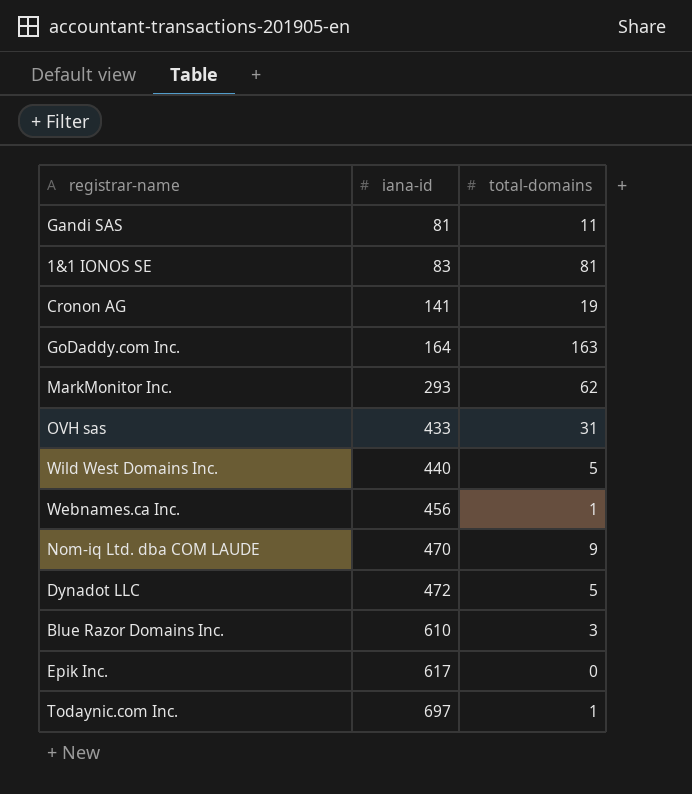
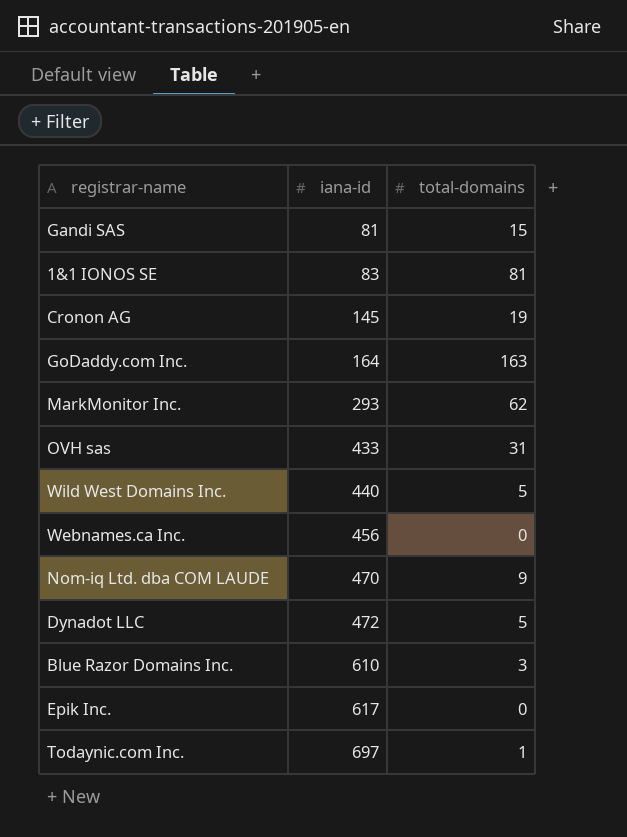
Gandi SAS | total-domains: 11 -> 15
Cronon AG | iana-id: 141 -> 145
Webnames.ca Inc. | total-domains: 1 -> 0

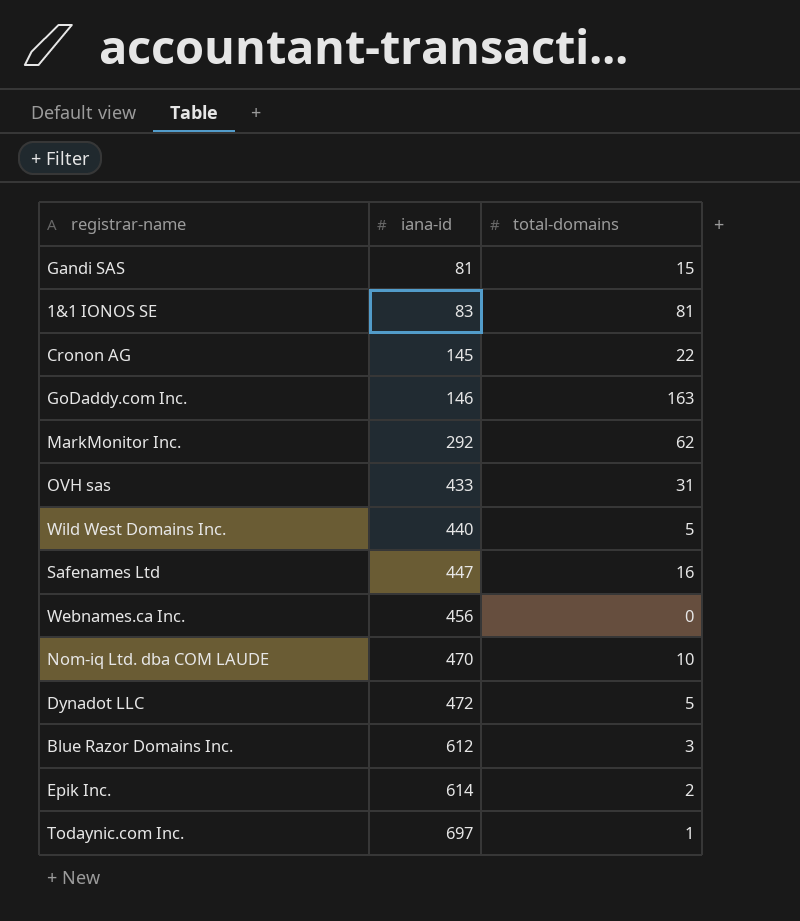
Cronon AG | total-domains: 19 -> 22
GoDaddy.com Inc. | iana-id: 164 -> 146
MarkMonitor Inc. | iana-id: 293 -> 292
row Safenames Ltd: none -> 447 | 16
Nom-iq Ltd. dba COM LAUDE | total-domains: 9 -> 10
Blue Razor Domains Inc. | iana-id: 610 -> 612
Epik Inc. | iana-id: 617 -> 614
Epik Inc. | total-domains: 0 -> 2

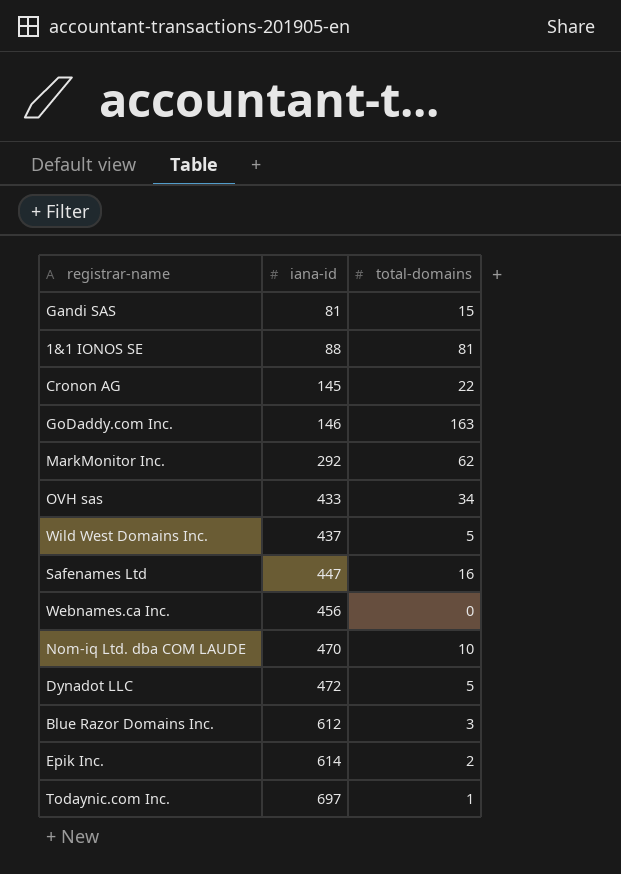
1&1 IONOS SE | iana-id: 83 -> 88
OVH sas | total-domains: 31 -> 34
Wild West Domains Inc. | iana-id: 440 -> 437

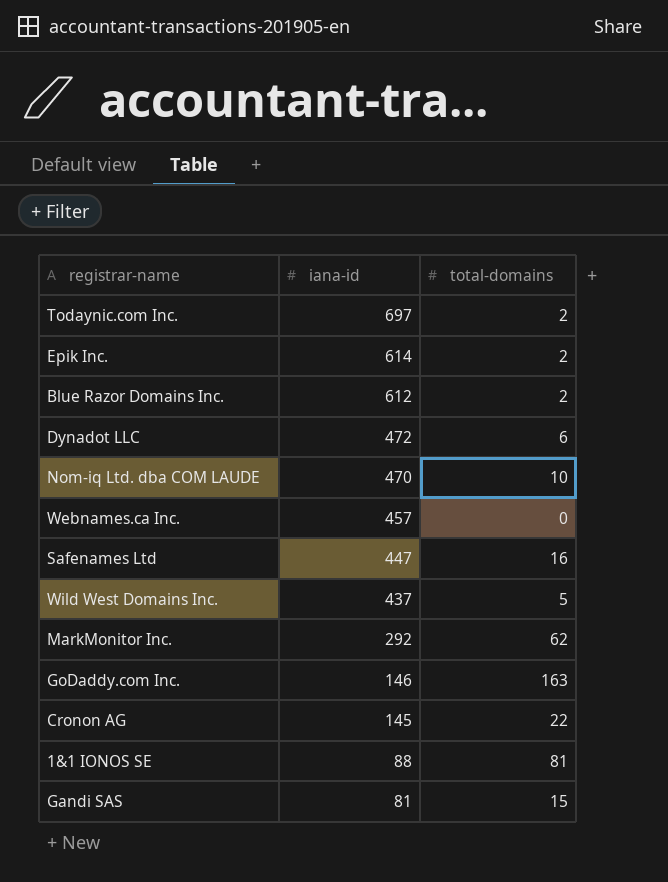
row order: iana-id ascending -> iana-id descending
row OVH sas: 433 | 34 -> none
Todaynic.com Inc. | total-domains: 1 -> 2
Blue Razor Domains Inc. | total-domains: 3 -> 2
Dynadot LLC | total-domains: 5 -> 6
Webnames.ca Inc. | iana-id: 456 -> 457

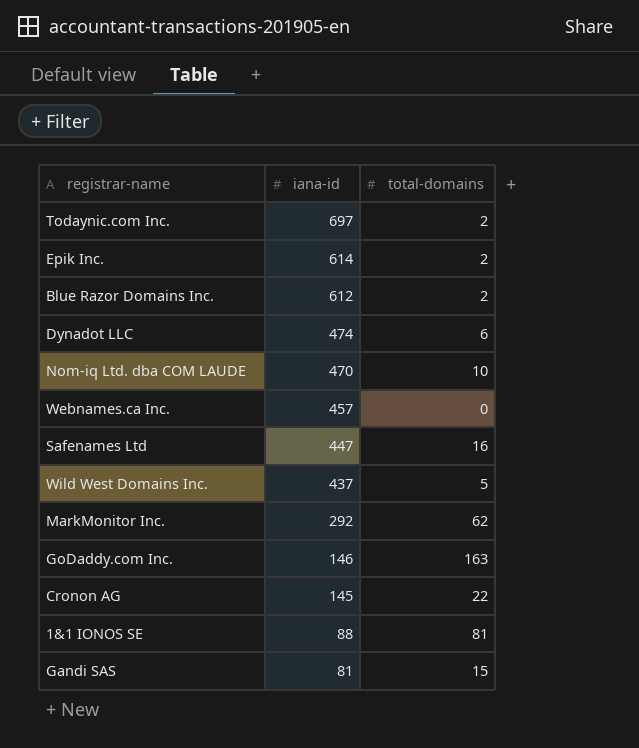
Dynadot LLC | iana-id: 472 -> 474

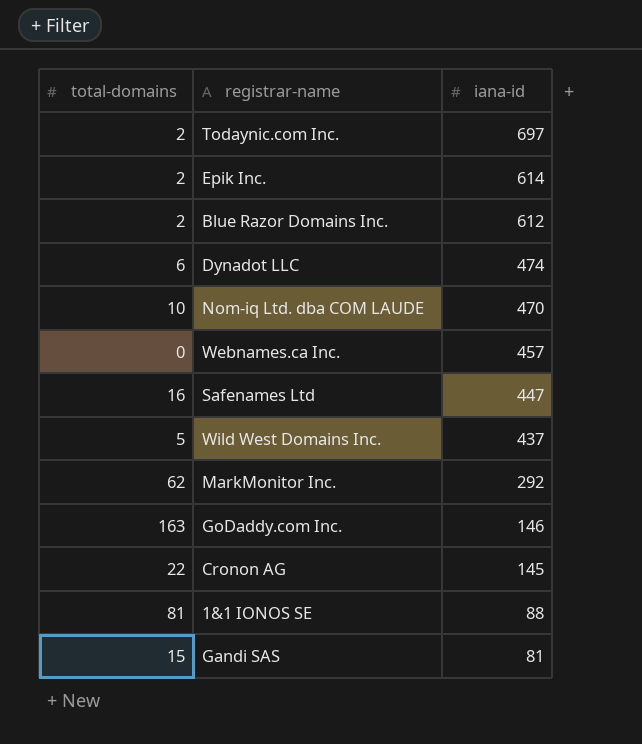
column total-domains | position: 3 -> 1

